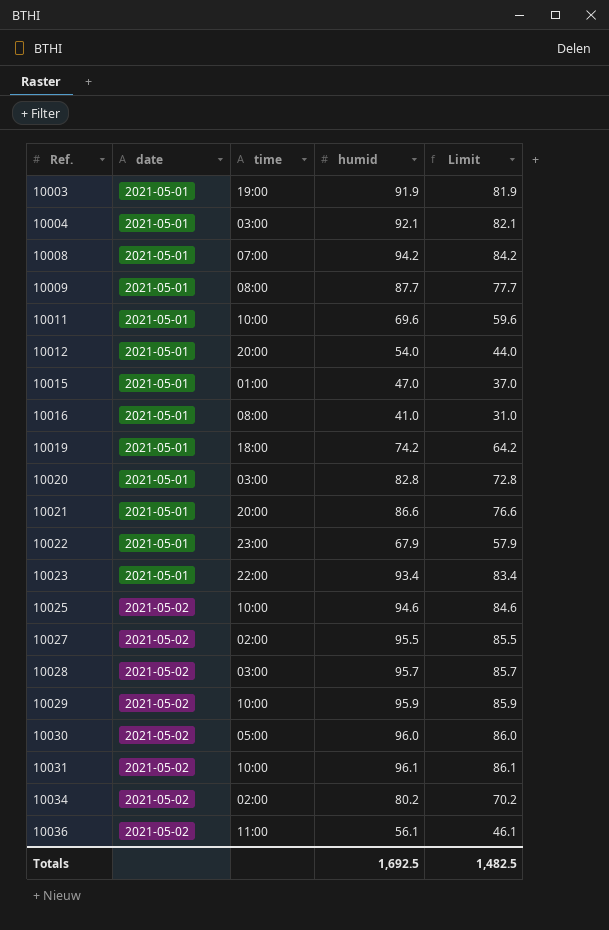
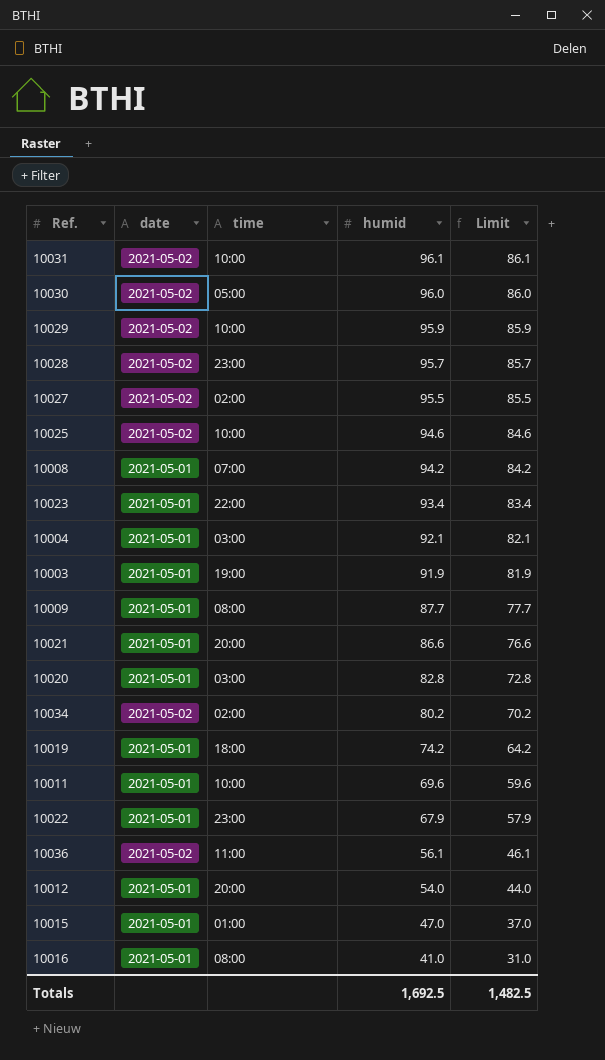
row order: Ref. ascending -> humid descending
10028 | time: 03:00 -> 23:00

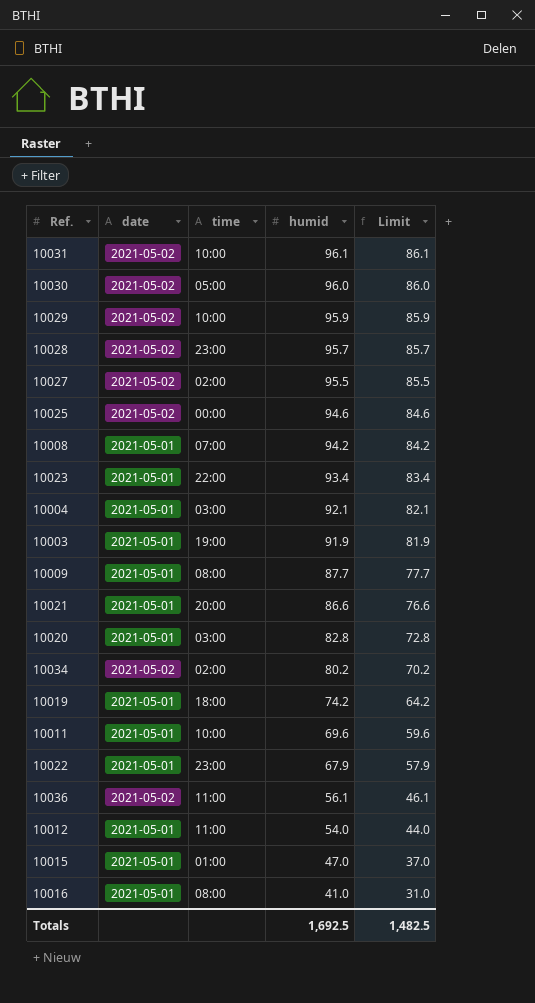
10025 | time: 10:00 -> 00:00
10012 | time: 20:00 -> 11:00

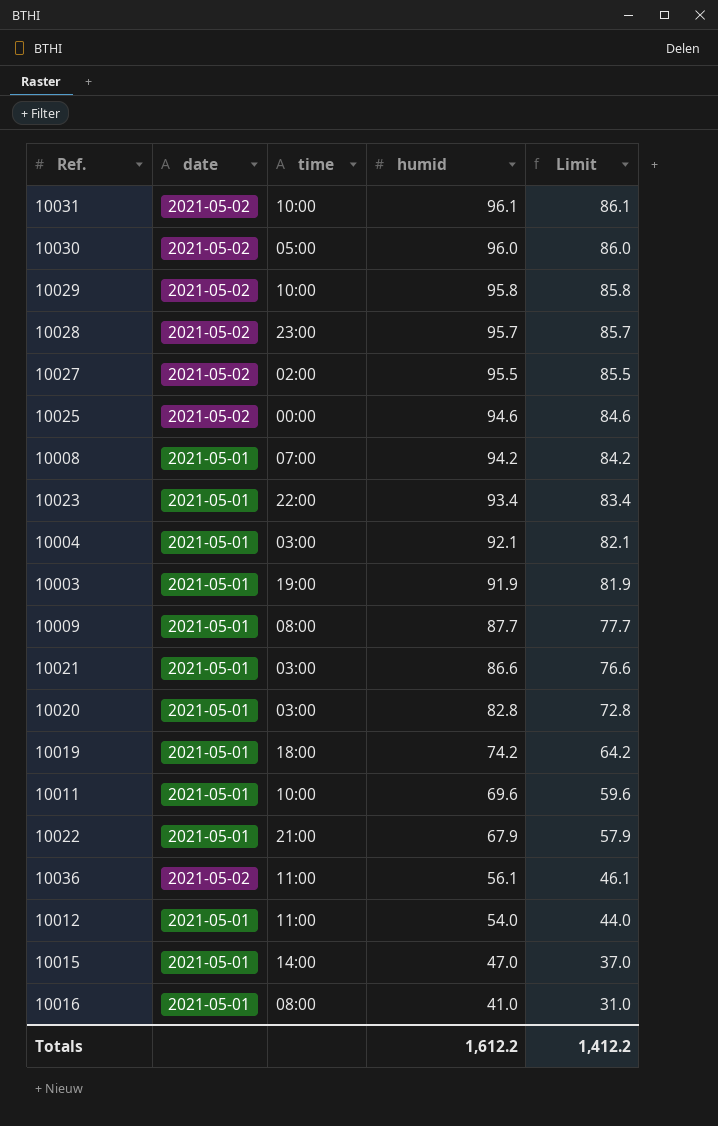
row 10034: 2021-05-02 | 02:00 | 80.2 | 70.2 -> none
10029 | humid: 95.9 -> 95.8
10029 | Limit: 85.9 -> 85.8
10021 | time: 20:00 -> 03:00
10022 | time: 23:00 -> 21:00
10015 | time: 01:00 -> 14:00
Totals | humid: 1,692.5 -> 1,612.2
Totals | Limit: 1,482.5 -> 1,412.2

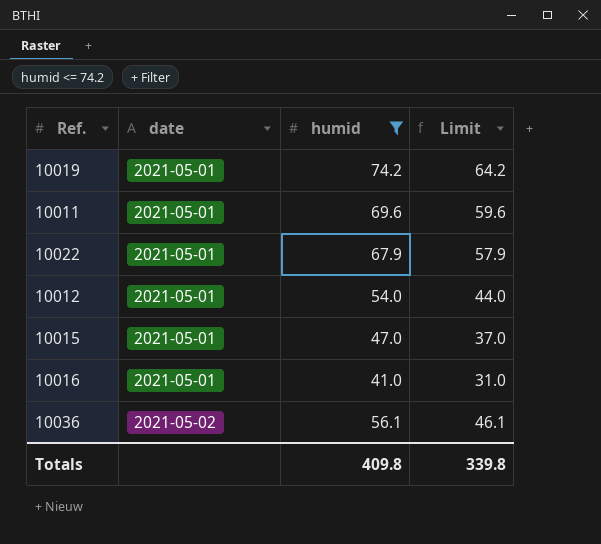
filter: none -> humid <= 74.2
row order: humid descending -> date ascending
column time | position: 3 -> none
Totals | humid: 1,612.2 -> 409.8
Totals | Limit: 1,412.2 -> 339.8

